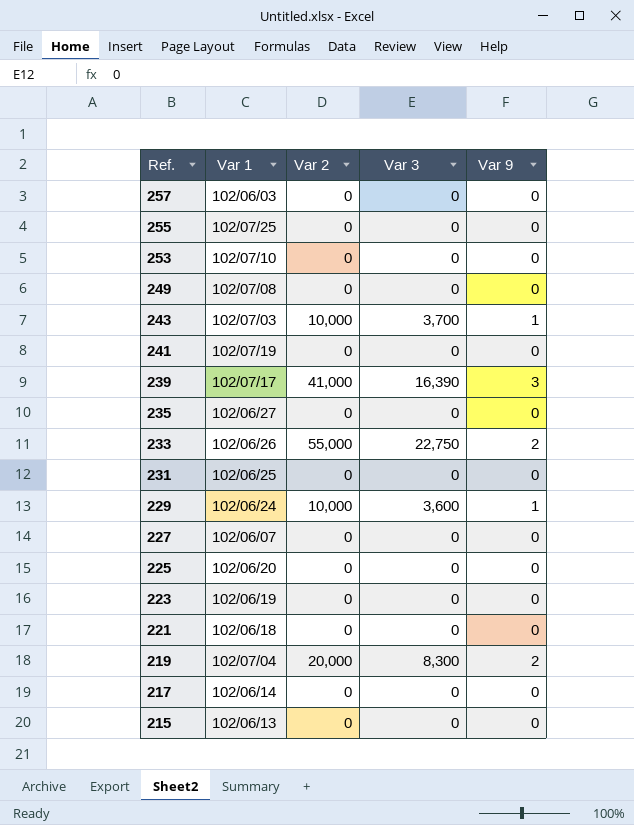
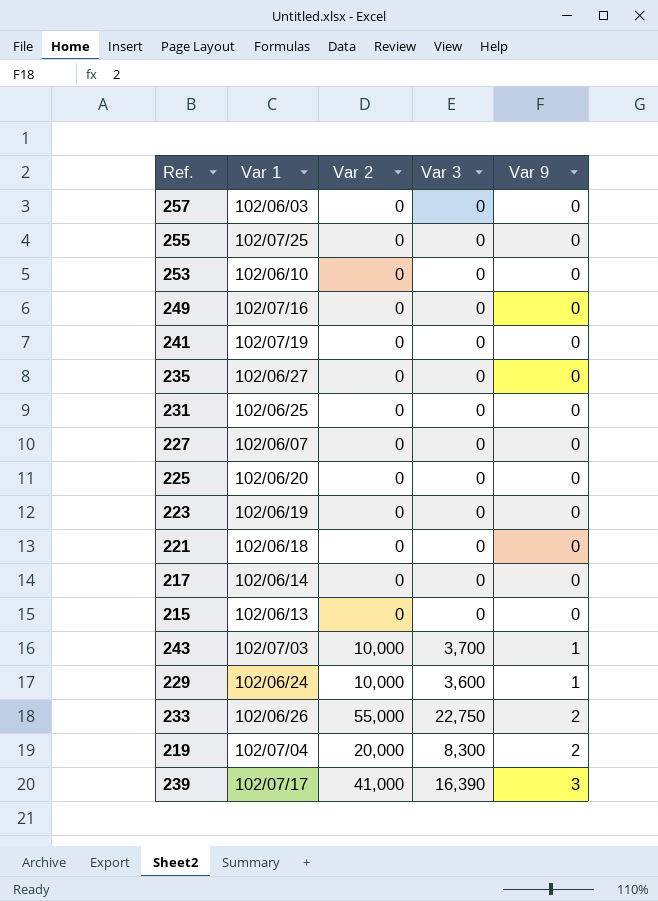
row order: Ref. descending -> Var 9 ascending
253 | Var 1: 102/07/10 -> 102/06/10
249 | Var 1: 102/07/08 -> 102/07/16

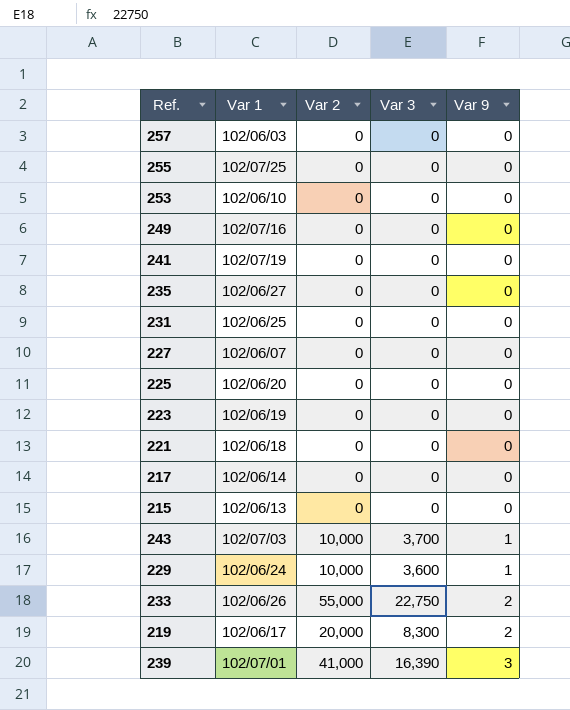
219 | Var 1: 102/07/04 -> 102/06/17
239 | Var 1: 102/07/17 -> 102/07/01

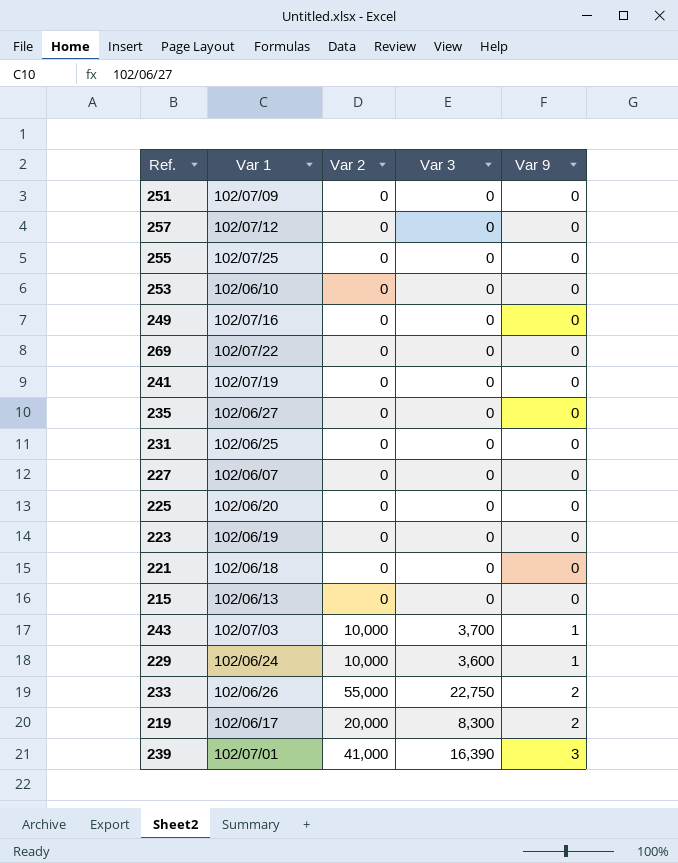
row 217: 102/06/14 | 0 | 0 | 0 -> none
row 251: none -> 102/07/09 | 0 | 0 | 0
257 | Var 1: 102/06/03 -> 102/07/12
row 269: none -> 102/07/22 | 0 | 0 | 0

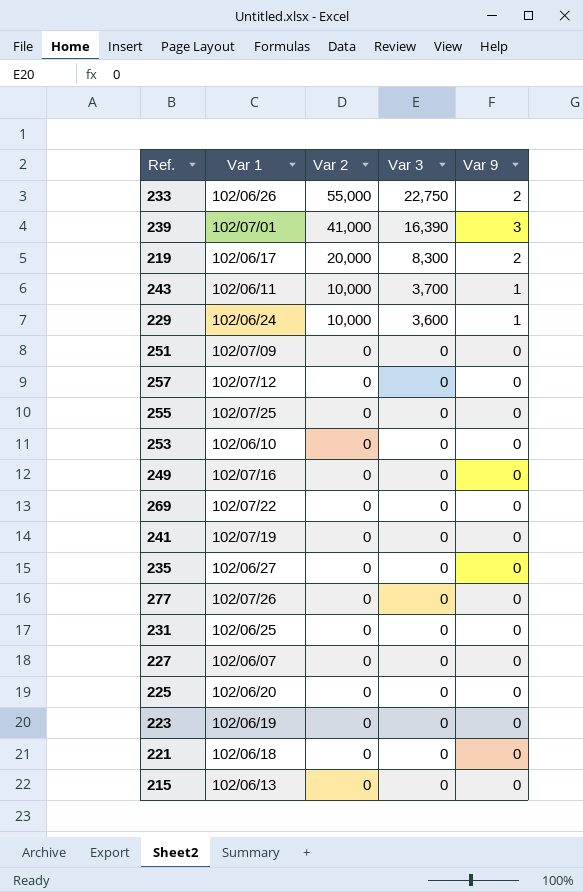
row order: Var 9 ascending -> Var 2 descending
243 | Var 1: 102/07/03 -> 102/06/11
row 277: none -> 102/07/26 | 0 | 0 | 0

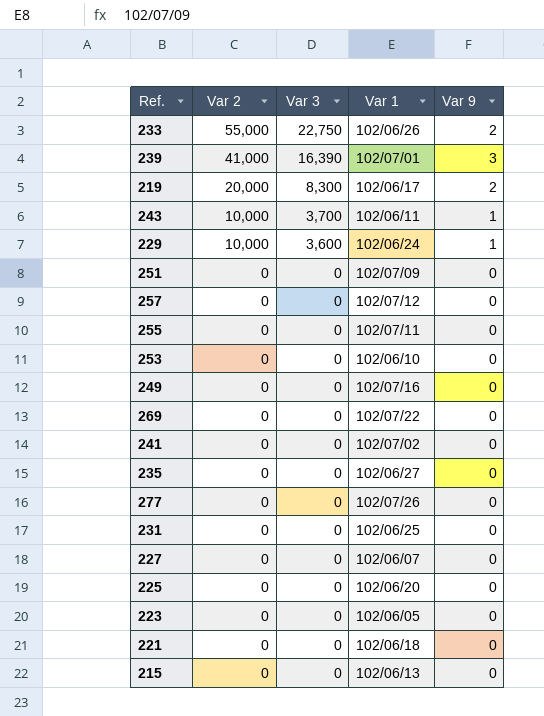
column Var 1 | position: 2 -> 4
255 | Var 1: 102/07/25 -> 102/07/11
241 | Var 1: 102/07/19 -> 102/07/02
223 | Var 1: 102/06/19 -> 102/06/05

